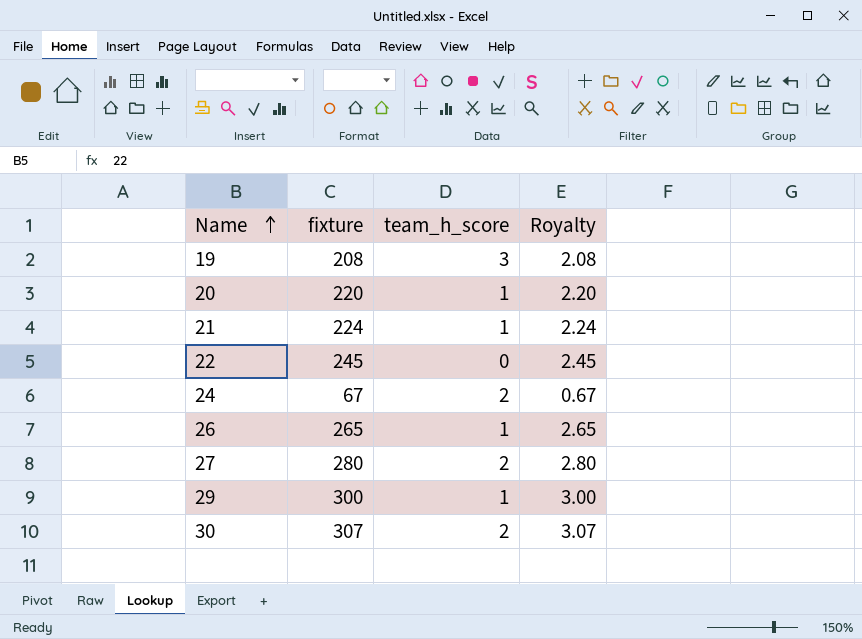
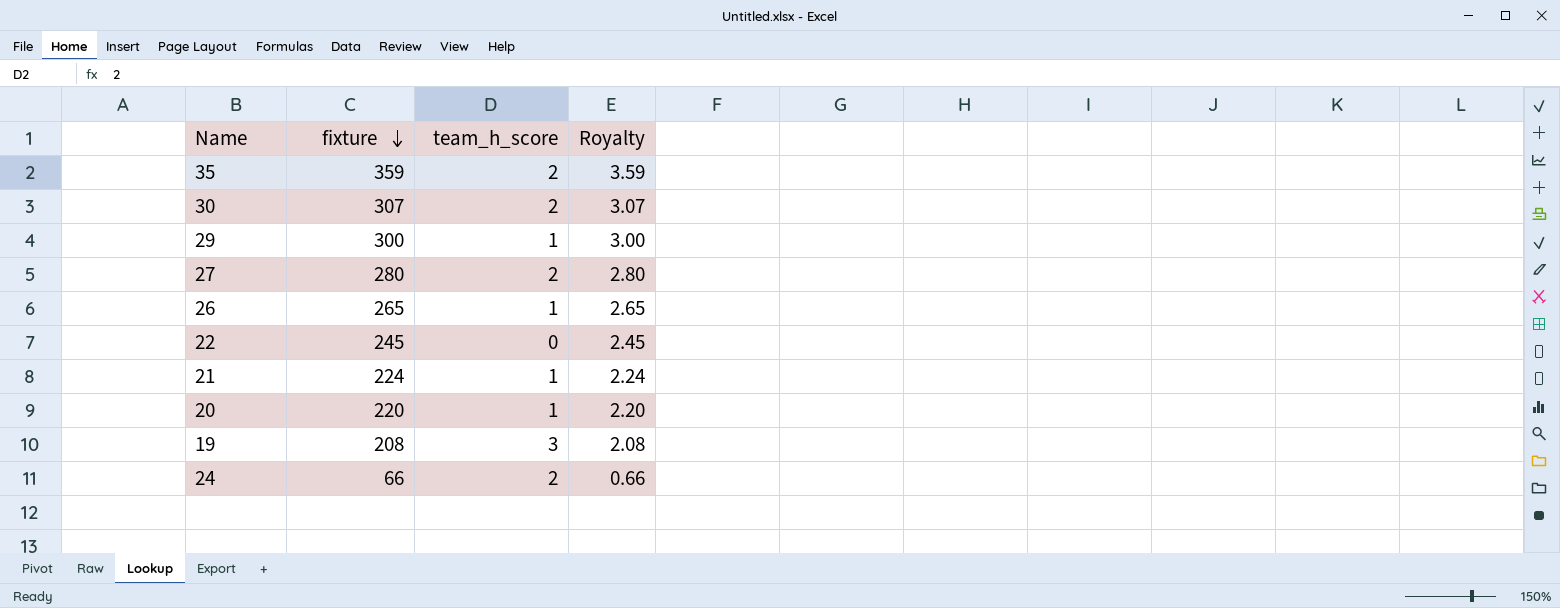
row order: Name ascending -> fixture descending
row 35: none -> 359 | 2 | 3.59
24 | fixture: 67 -> 66
24 | Royalty: 0.67 -> 0.66

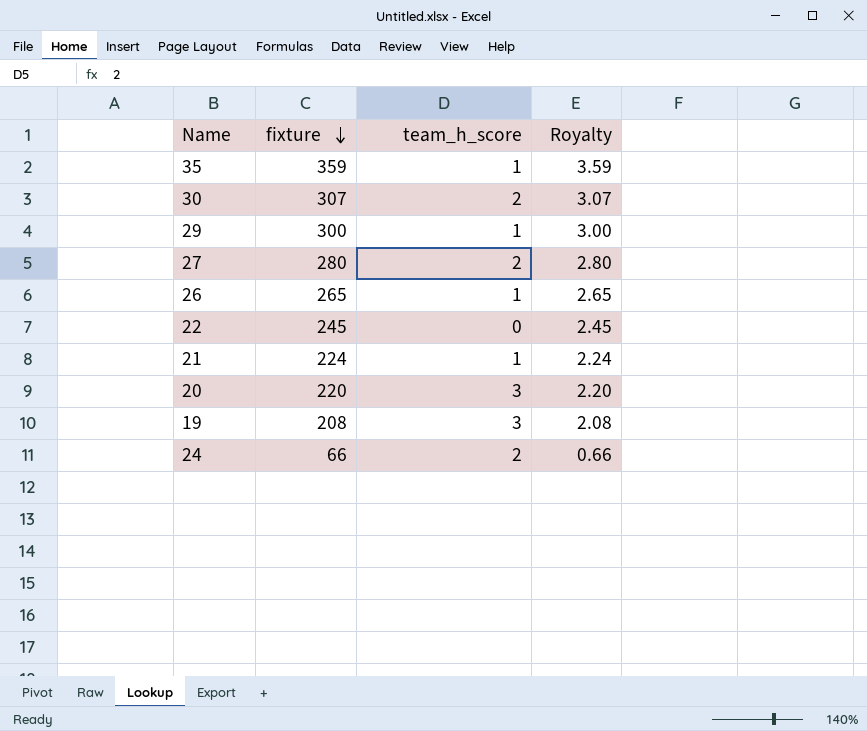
35 | team_h_score: 2 -> 1
20 | team_h_score: 1 -> 3

